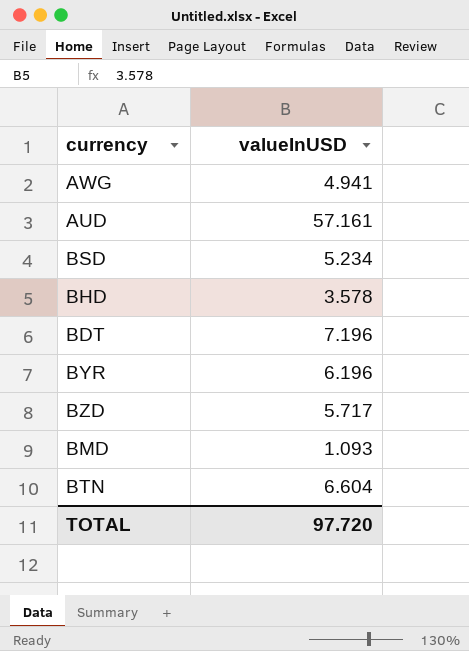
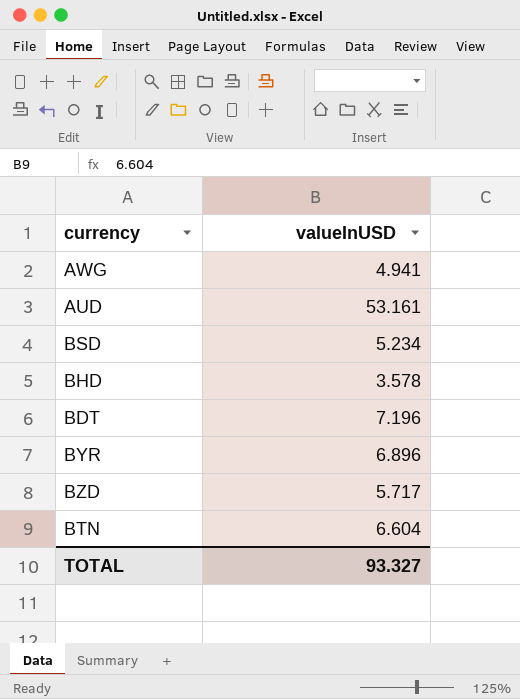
row BMD: 1.093 -> none
AUD | valueInUSD: 57.161 -> 53.161
BYR | valueInUSD: 6.196 -> 6.896
TOTAL | valueInUSD: 97.720 -> 93.327

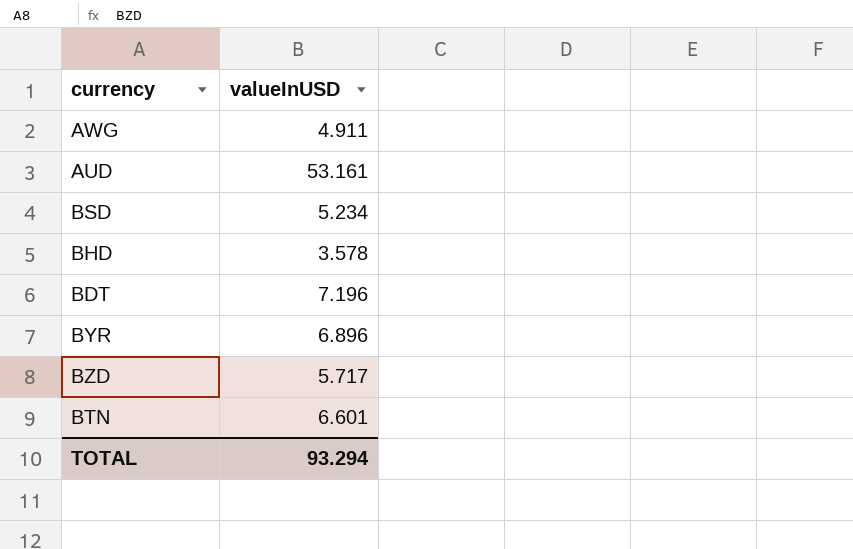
AWG | valueInUSD: 4.941 -> 4.911
BTN | valueInUSD: 6.604 -> 6.601
TOTAL | valueInUSD: 93.327 -> 93.294

